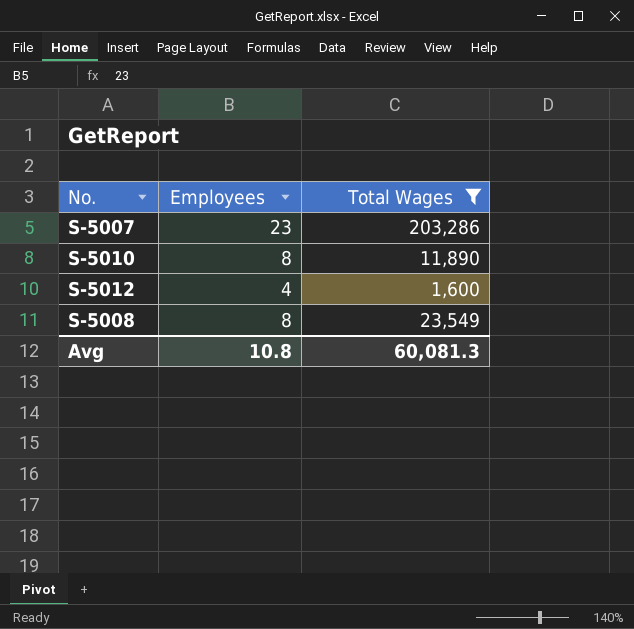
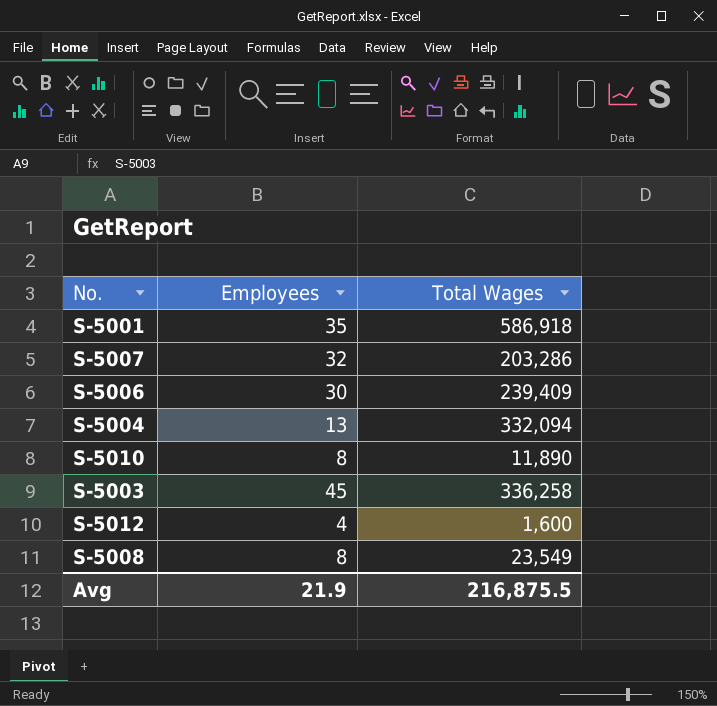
filter: Total Wages <= 203,286 -> none
S-5007 | Employees: 23 -> 32
Avg | Employees: 10.8 -> 21.9
Avg | Total Wages: 60,081.3 -> 216,875.5

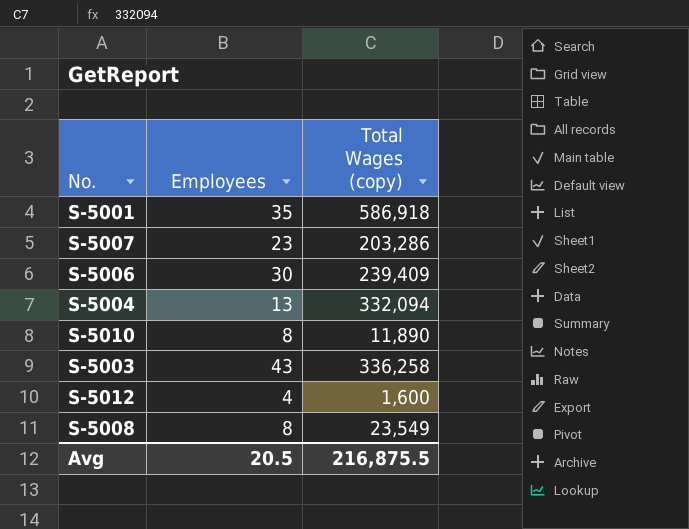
column name: Total Wages -> Total Wages (copy)
S-5007 | Employees: 32 -> 23
S-5003 | Employees: 45 -> 43
Avg | Employees: 21.9 -> 20.5

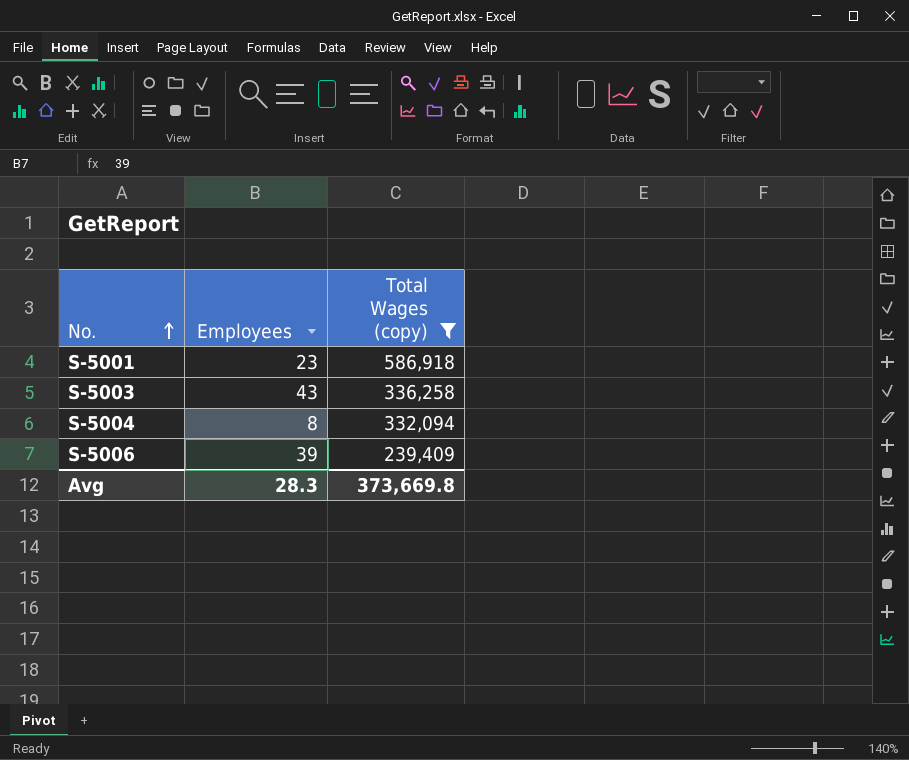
filter: none -> Total Wages (copy) >= 239,409
row order: none -> No. ascending
S-5001 | Employees: 35 -> 23
S-5004 | Employees: 13 -> 8
S-5006 | Employees: 30 -> 39
Avg | Employees: 20.5 -> 28.3
Avg | Total Wages (copy): 216,875.5 -> 373,669.8

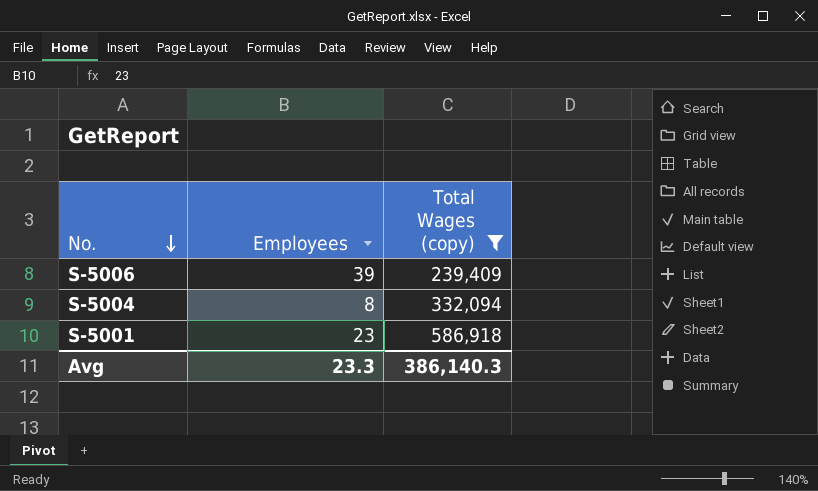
row order: No. ascending -> No. descending
row S-5003: 43 | 336,258 -> none
Avg | Employees: 28.3 -> 23.3
Avg | Total Wages (copy): 373,669.8 -> 386,140.3

